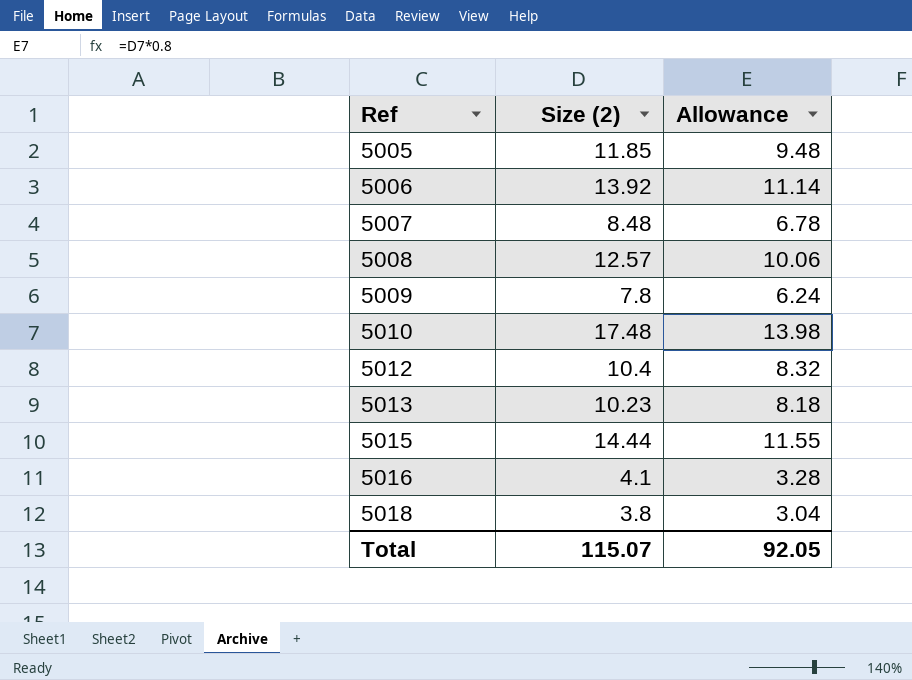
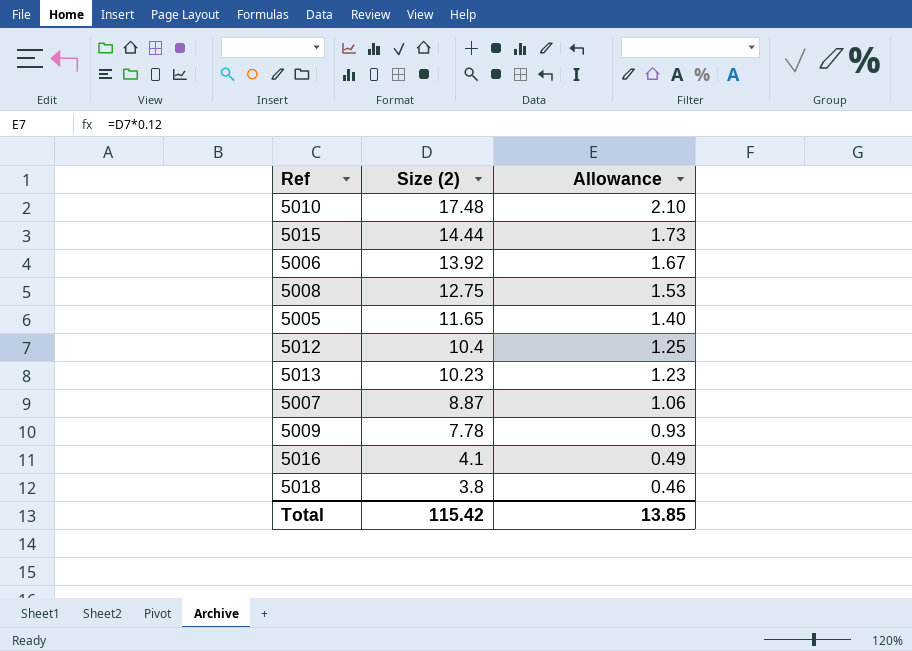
row order: Ref ascending -> Size (2) descending
column Allowance | formula: [Size (2)] * 0.8 -> [Size (2)] * 0.12
5008 | Size (2): 12.57 -> 12.75
5005 | Size (2): 11.85 -> 11.65
5007 | Size (2): 8.48 -> 8.87
5009 | Size (2): 7.8 -> 7.78
Total | Size (2): 115.07 -> 115.42
Total | Allowance: 92.05 -> 13.85

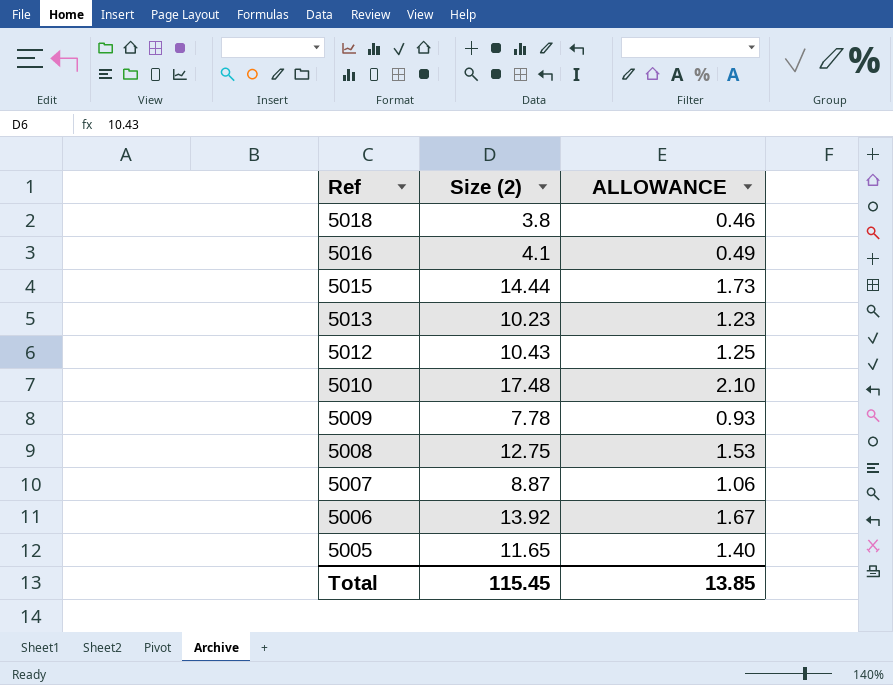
row order: Size (2) descending -> Ref descending
column name: Allowance -> ALLOWANCE
5012 | Size (2): 10.4 -> 10.43
Total | Size (2): 115.42 -> 115.45

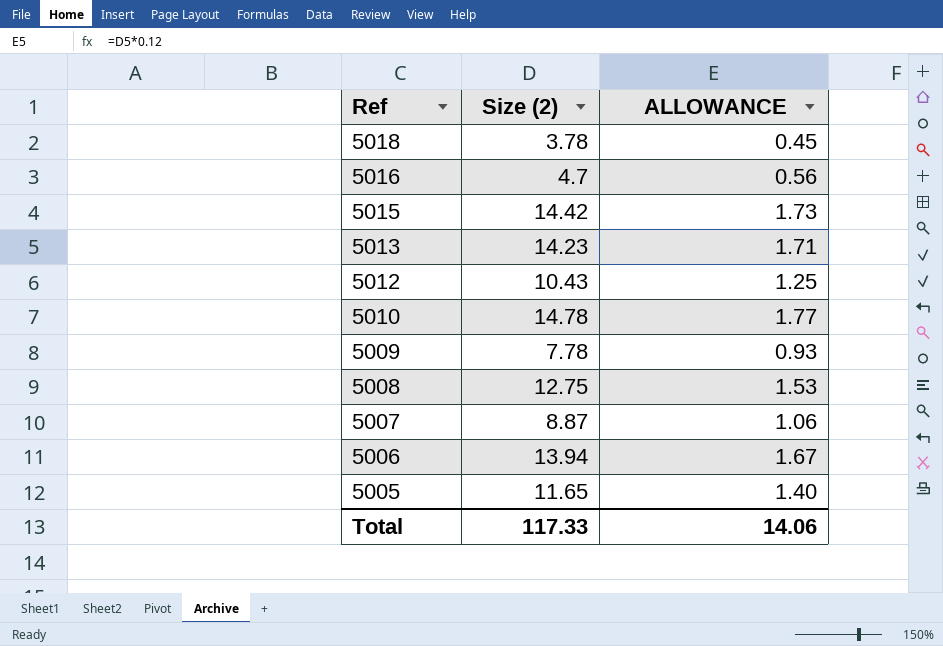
5018 | Size (2): 3.8 -> 3.78
5018 | ALLOWANCE: 0.46 -> 0.45
5016 | Size (2): 4.1 -> 4.7
5016 | ALLOWANCE: 0.49 -> 0.56
5015 | Size (2): 14.44 -> 14.42
5013 | Size (2): 10.23 -> 14.23
5013 | ALLOWANCE: 1.23 -> 1.71
5010 | Size (2): 17.48 -> 14.78
5010 | ALLOWANCE: 2.10 -> 1.77
5006 | Size (2): 13.92 -> 13.94
Total | Size (2): 115.45 -> 117.33
Total | ALLOWANCE: 13.85 -> 14.06

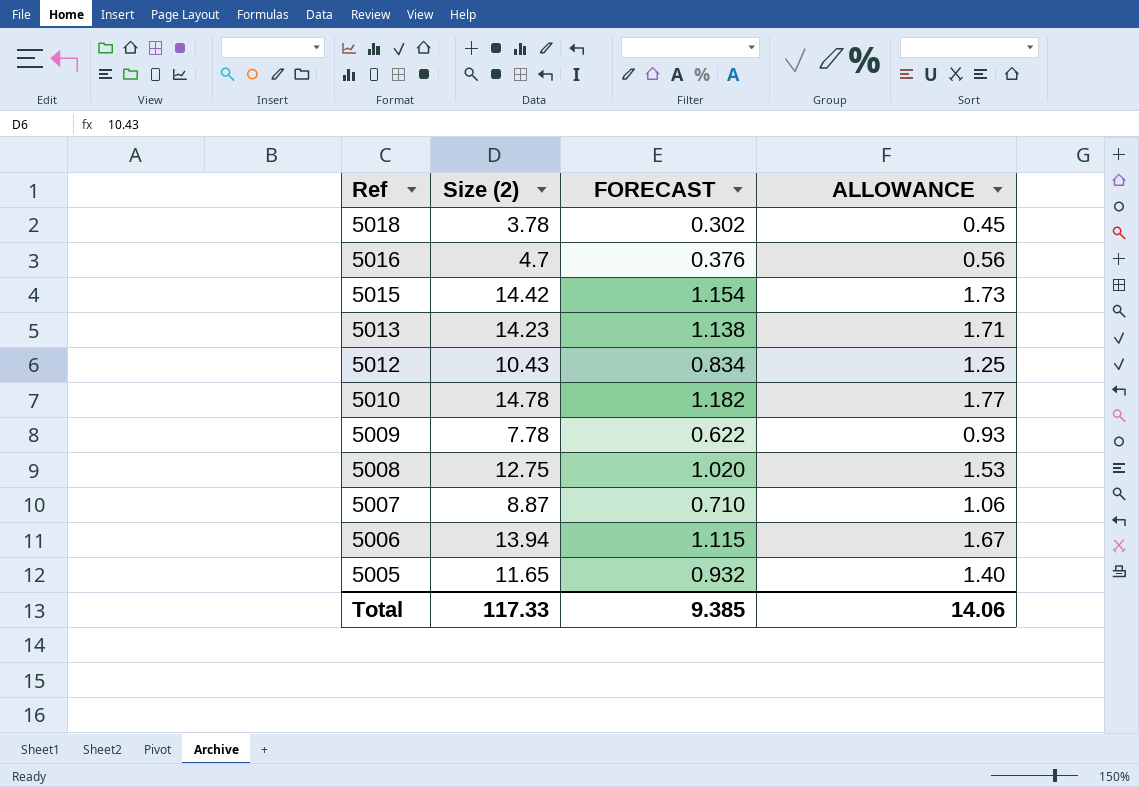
column FORECAST | formula: none -> [Size (2)] * 0.08

